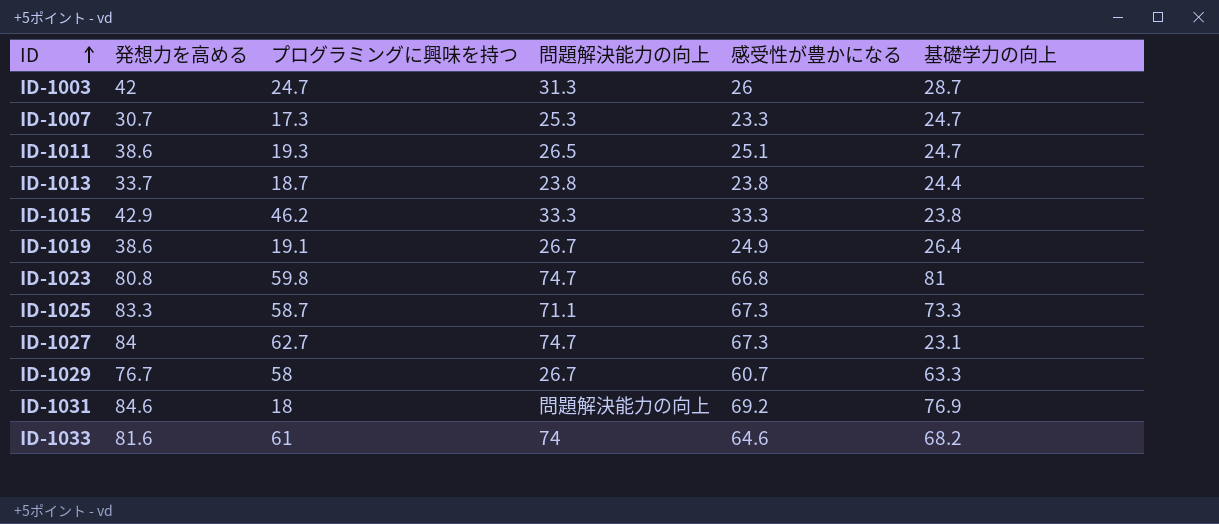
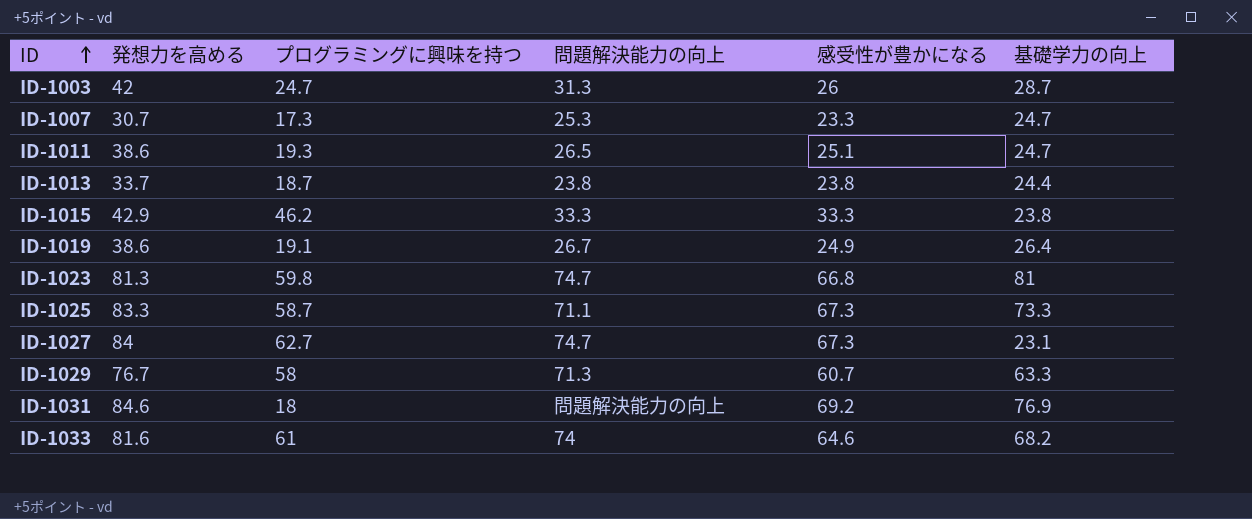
ID-1023 | 発想力を高める: 80.8 -> 81.3
ID-1029 | 問題解決能力の向上: 26.7 -> 71.3

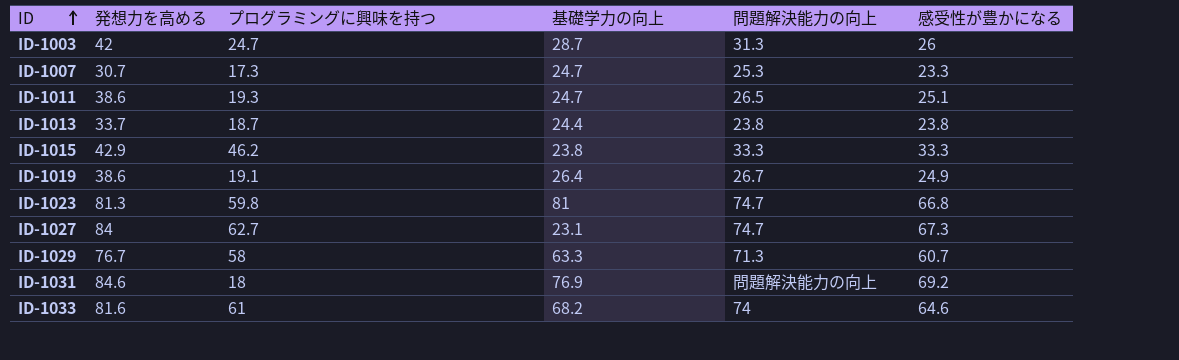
column 基礎学力の向上 | position: 6 -> 4
row ID-1025: 83.3 | 58.7 | 71.1 | 67.3 | 73.3 -> none

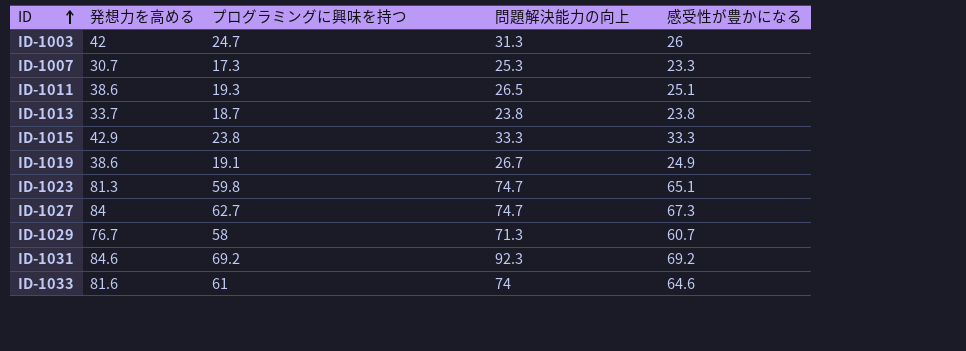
column 基礎学力の向上 | position: 4 -> none
ID-1015 | プログラミングに興味を持つ: 46.2 -> 23.8
ID-1023 | 感受性が豊かになる: 66.8 -> 65.1
ID-1031 | プログラミングに興味を持つ: 18 -> 69.2
ID-1031 | 問題解決能力の向上: 問題解決能力の向上 -> 92.3

